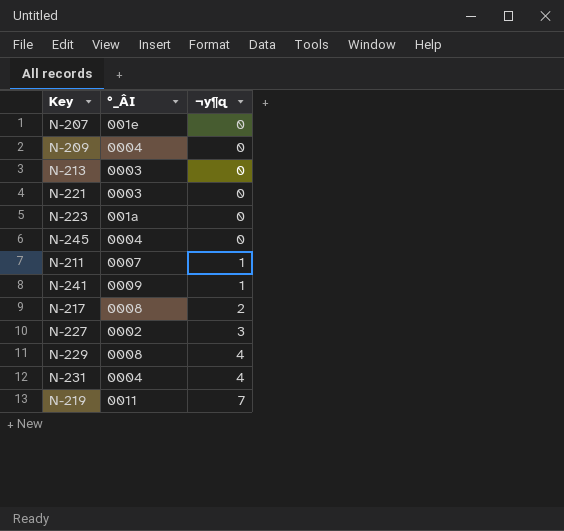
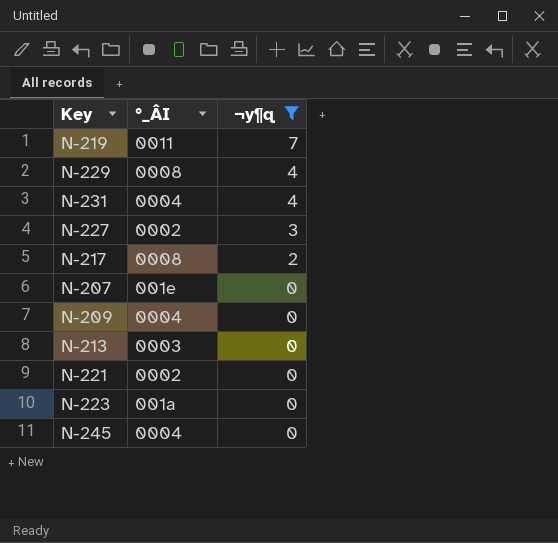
filter: none -> ¬y¶q != 1
row order: ¬y¶q ascending -> ¬y¶q descending
N-221 | °_ÂI: 0003 -> 0002

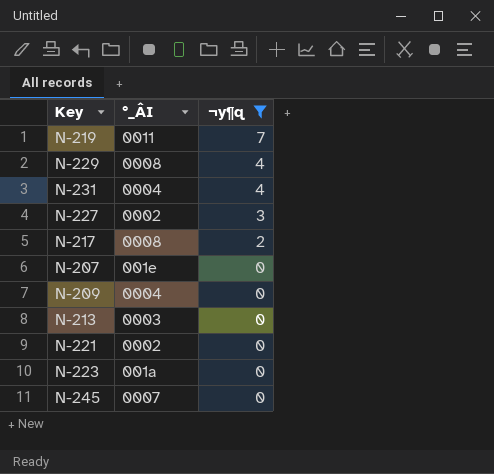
N-245 | °_ÂI: 0004 -> 0007

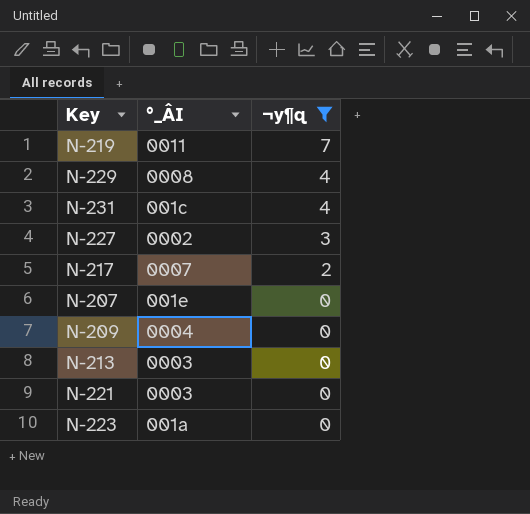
row N-245: 0007 | 0 -> none
N-231 | °_ÂI: 0004 -> 001c
N-217 | °_ÂI: 0008 -> 0007
N-221 | °_ÂI: 0002 -> 0003

